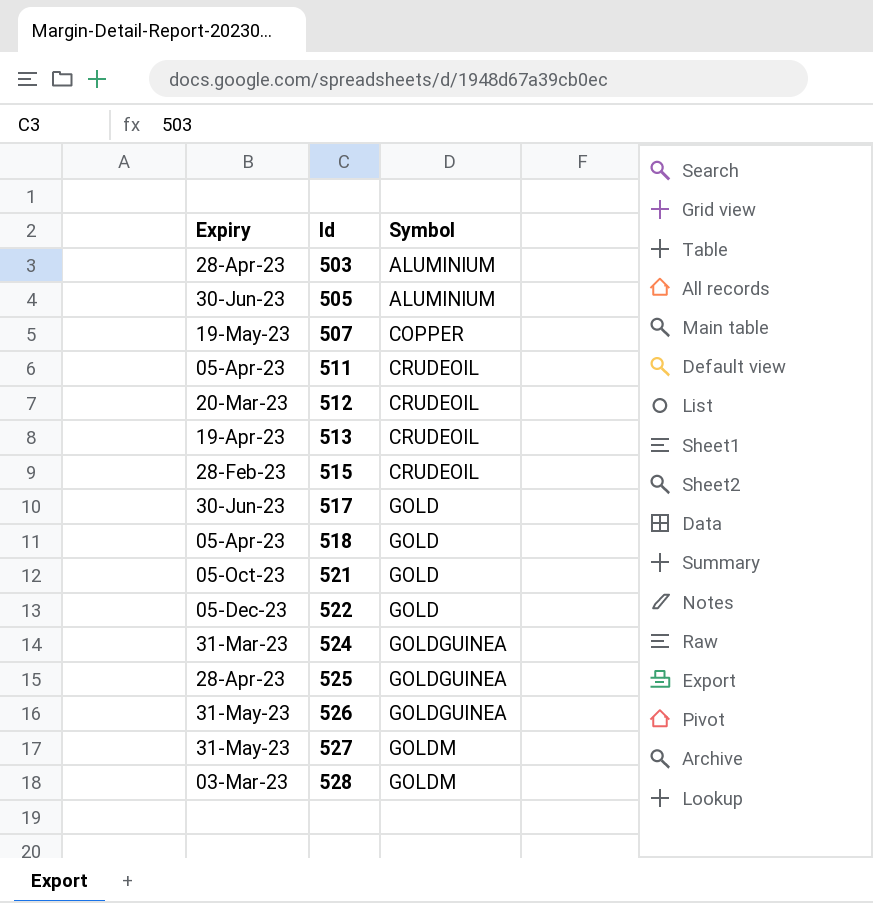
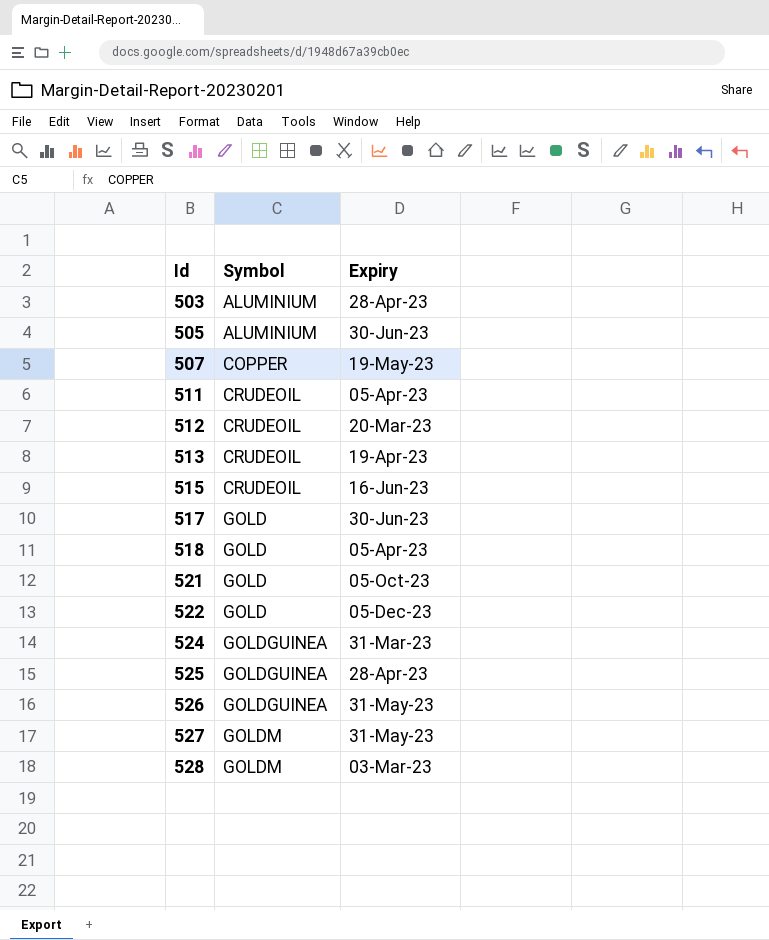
column Expiry | position: 1 -> 3
515 | Expiry: 28-Feb-23 -> 16-Jun-23

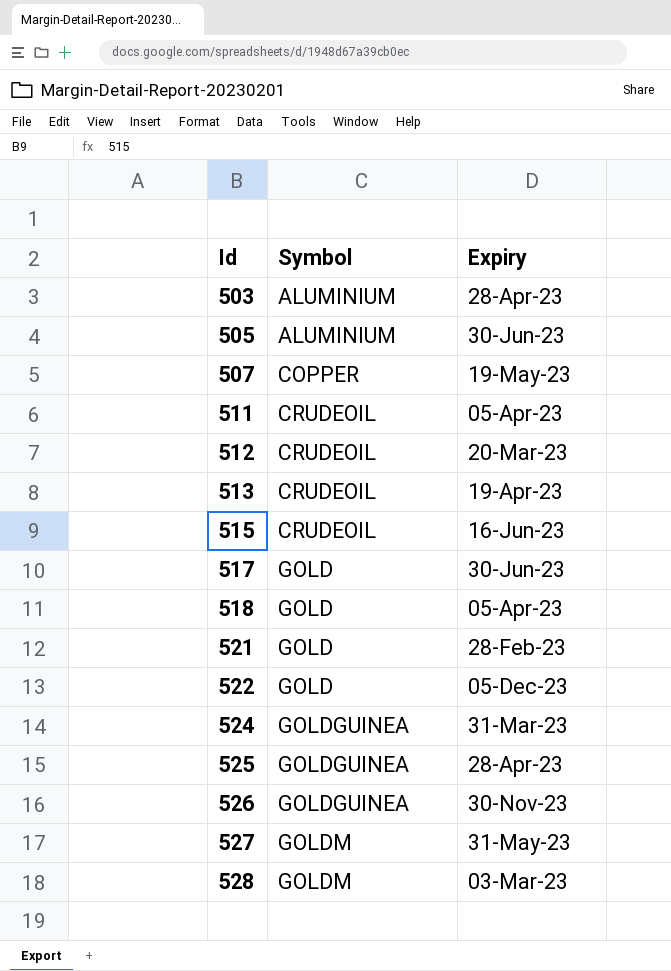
521 | Expiry: 05-Oct-23 -> 28-Feb-23
526 | Expiry: 31-May-23 -> 30-Nov-23

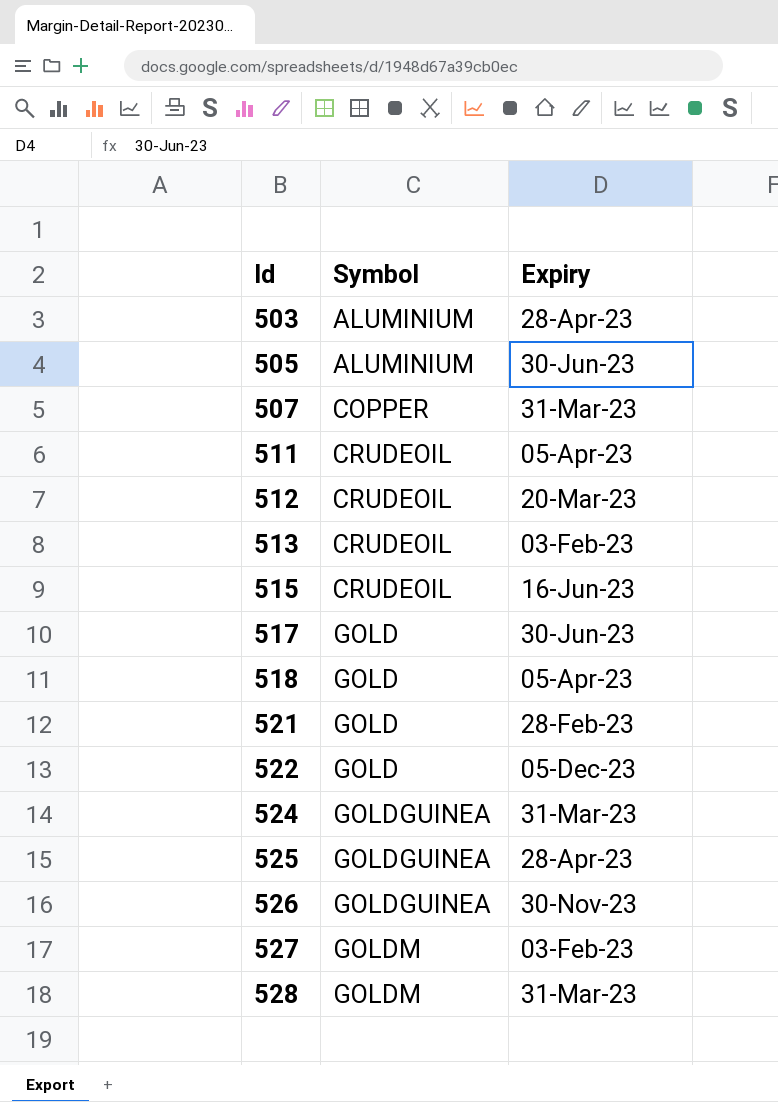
507 | Expiry: 19-May-23 -> 31-Mar-23
513 | Expiry: 19-Apr-23 -> 03-Feb-23
527 | Expiry: 31-May-23 -> 03-Feb-23
528 | Expiry: 03-Mar-23 -> 31-Mar-23

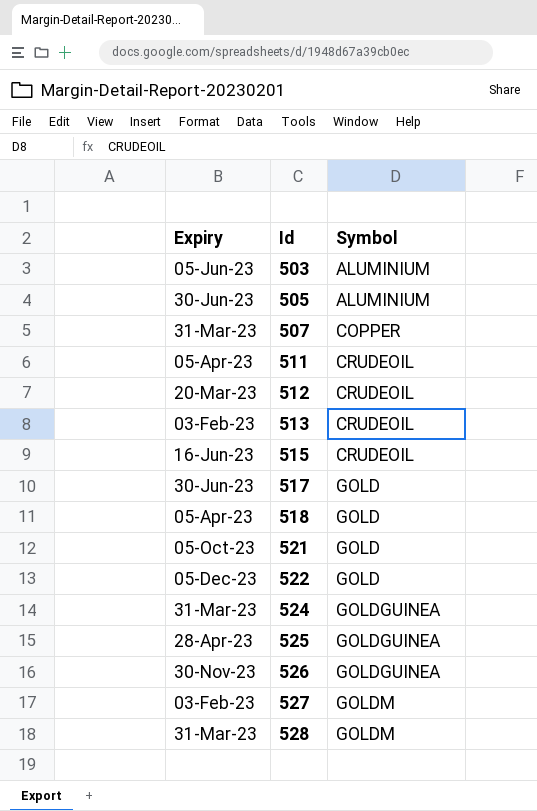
column Expiry | position: 3 -> 1
503 | Expiry: 28-Apr-23 -> 05-Jun-23
521 | Expiry: 28-Feb-23 -> 05-Oct-23

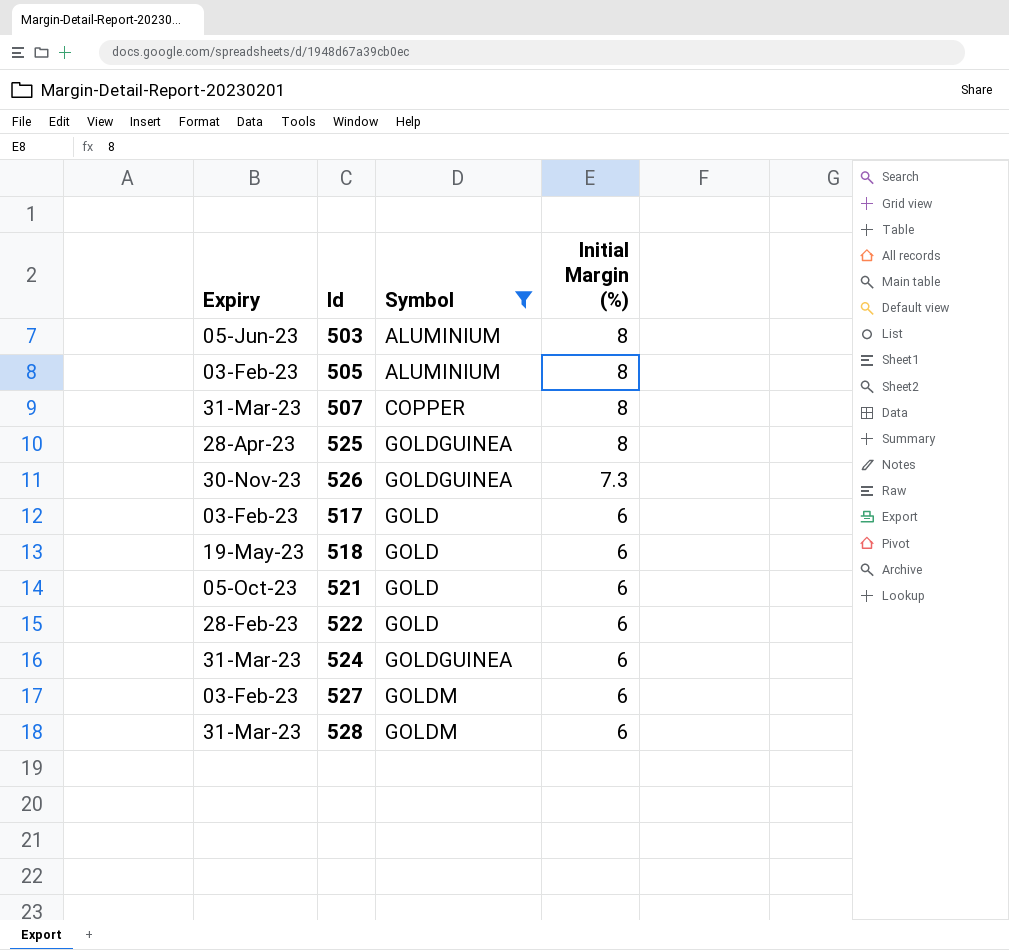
filter: none -> Symbol != CRUDEOIL
row order: Id ascending -> Initial Margin (%) descending
column Initial Margin (%) | position: none -> 4
505 | Expiry: 30-Jun-23 -> 03-Feb-23
517 | Expiry: 30-Jun-23 -> 03-Feb-23
518 | Expiry: 05-Apr-23 -> 19-May-23
522 | Expiry: 05-Dec-23 -> 28-Feb-23

